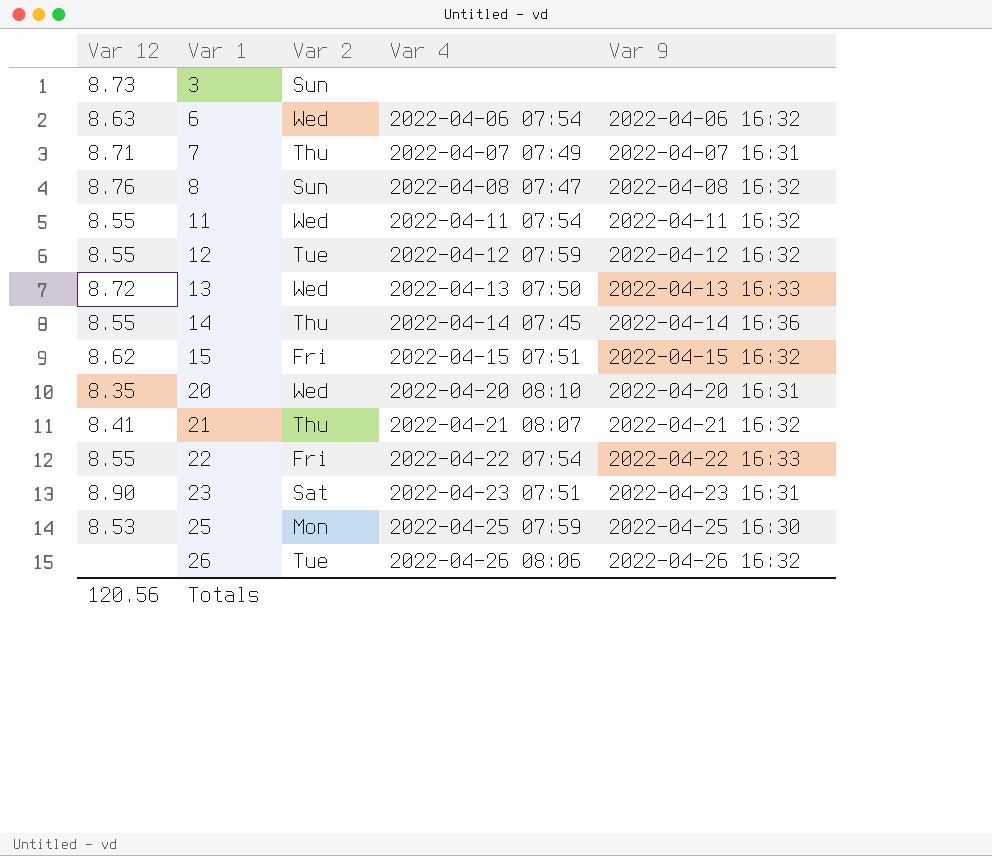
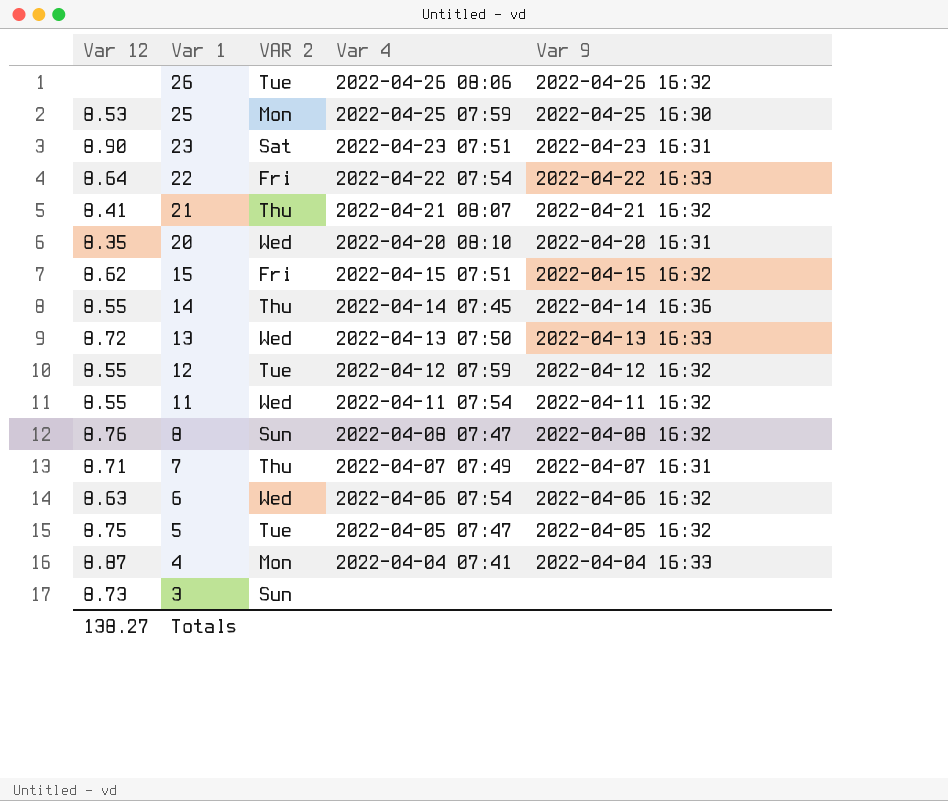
row order: Var 1 ascending -> Var 1 descending
column name: Var 2 -> VAR 2
22 | Var 12: 8.55 -> 8.64
row 5: none -> 8.75 | Tue | 2022-04-05 07:47 | 2022-04-05 16:32
row 4: none -> 8.87 | Mon | 2022-04-04 07:41 | 2022-04-04 16:33
Totals | Var 12: 120.56 -> 138.27

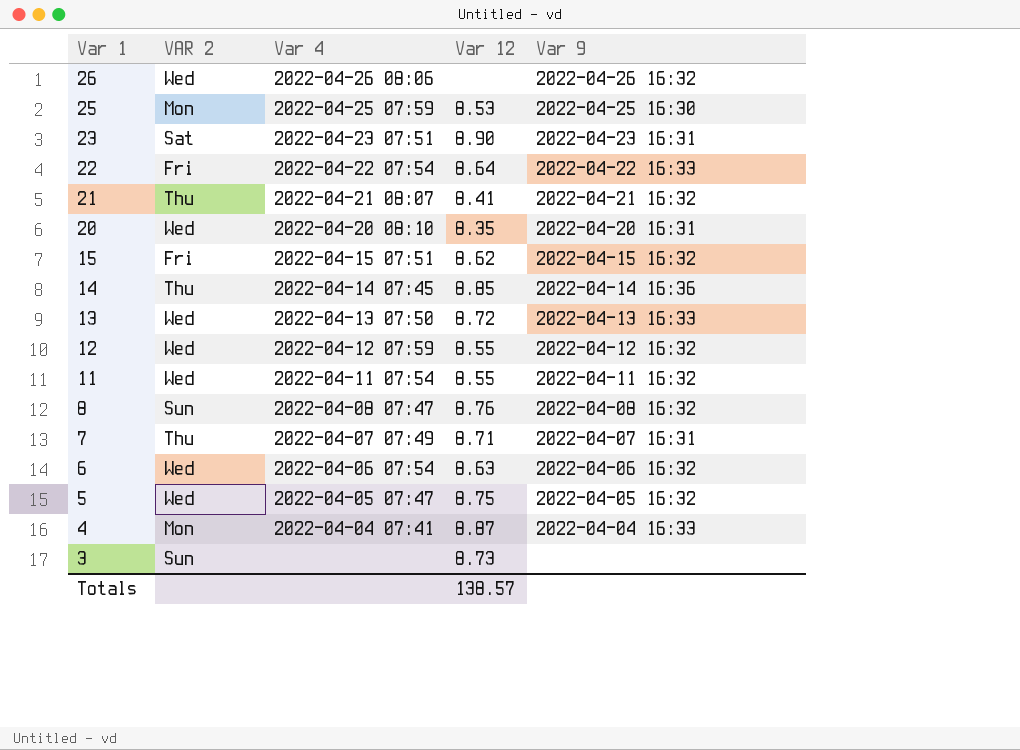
column Var 12 | position: 1 -> 4
26 | VAR 2: Tue -> Wed
14 | Var 12: 8.55 -> 8.85
12 | VAR 2: Tue -> Wed
5 | VAR 2: Tue -> Wed
Totals | Var 12: 138.27 -> 138.57

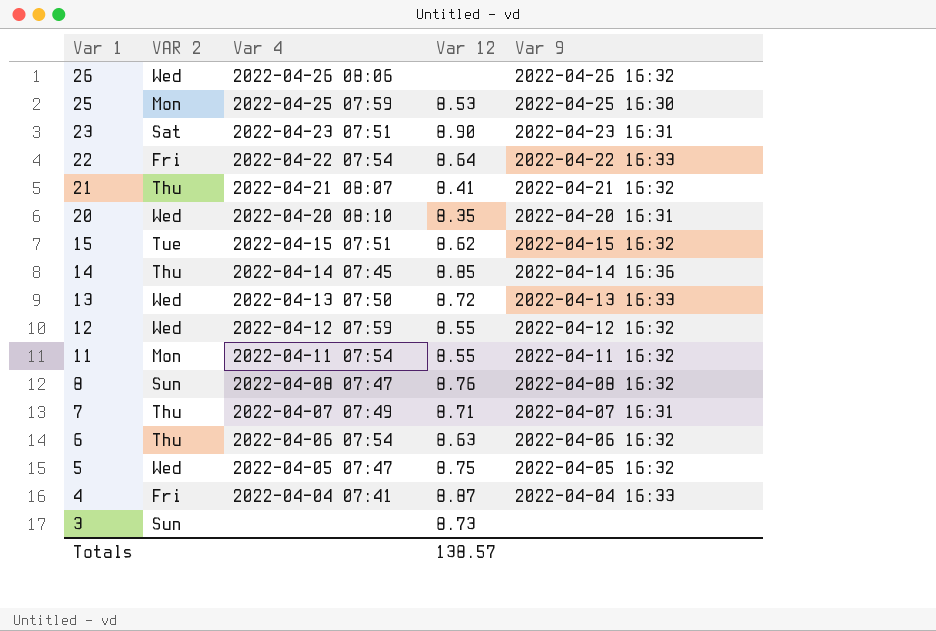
15 | VAR 2: Fri -> Tue
11 | VAR 2: Wed -> Mon
6 | VAR 2: Wed -> Thu
4 | VAR 2: Mon -> Fri

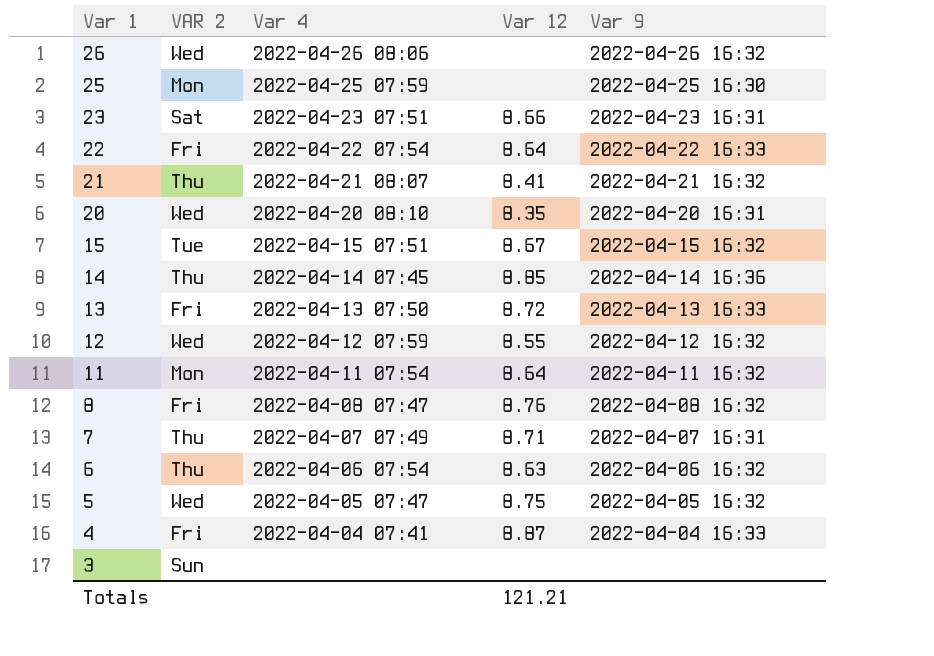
25 | Var 12: 8.53 -> none
23 | Var 12: 8.90 -> 8.66
15 | Var 12: 8.62 -> 8.67
13 | VAR 2: Wed -> Fri
11 | Var 12: 8.55 -> 8.64
8 | VAR 2: Sun -> Fri
3 | Var 12: 8.73 -> none
Totals | Var 12: 138.57 -> 121.21

